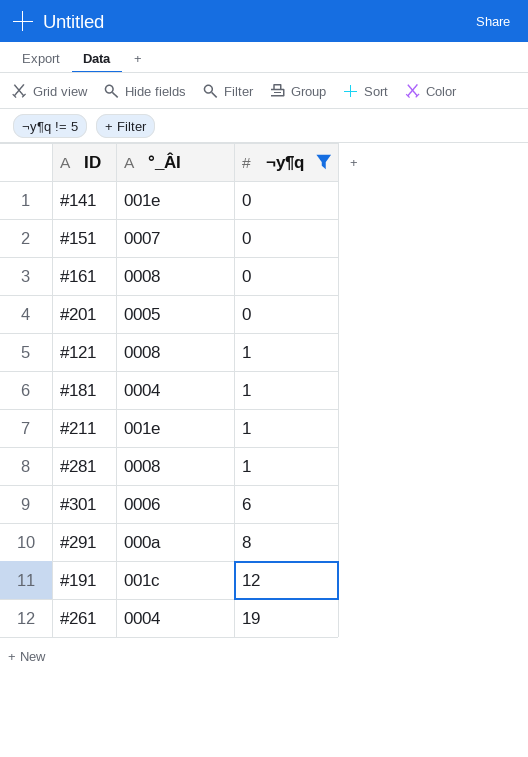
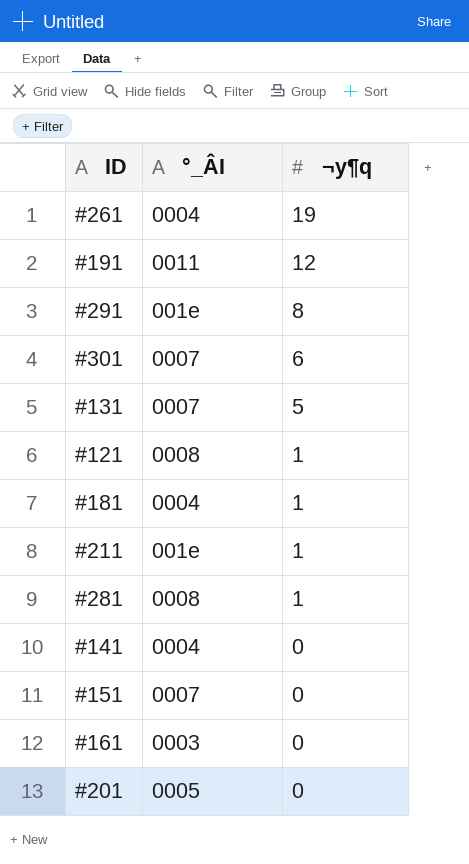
filter: ¬y¶q != 5 -> none
row order: ¬y¶q ascending -> ¬y¶q descending
#191 | °_ÂI: 001c -> 0011
#291 | °_ÂI: 000a -> 001e
#301 | °_ÂI: 0006 -> 0007
#141 | °_ÂI: 001e -> 0004
#161 | °_ÂI: 0008 -> 0003

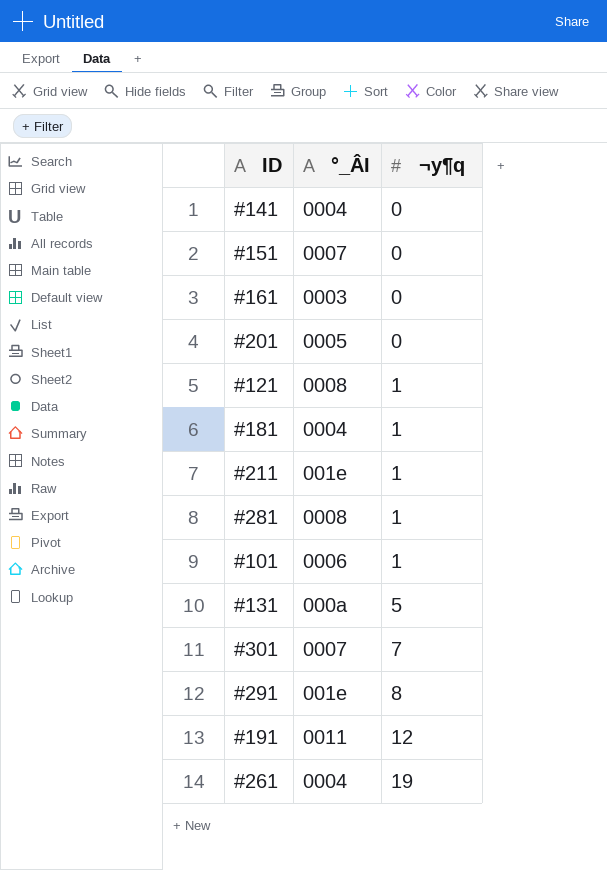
row order: ¬y¶q descending -> ¬y¶q ascending
row #101: none -> 0006 | 1
#131 | °_ÂI: 0007 -> 000a
#301 | ¬y¶q: 6 -> 7

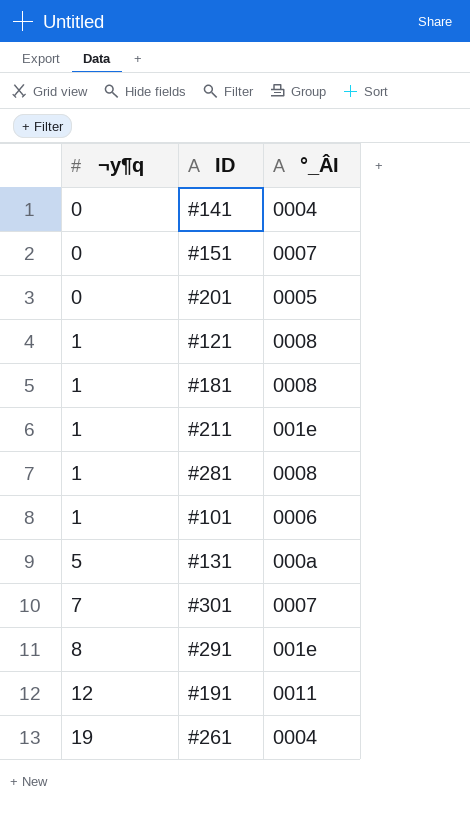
column ¬y¶q | position: 3 -> 1
row #161: 0003 | 0 -> none
#181 | °_ÂI: 0004 -> 0008

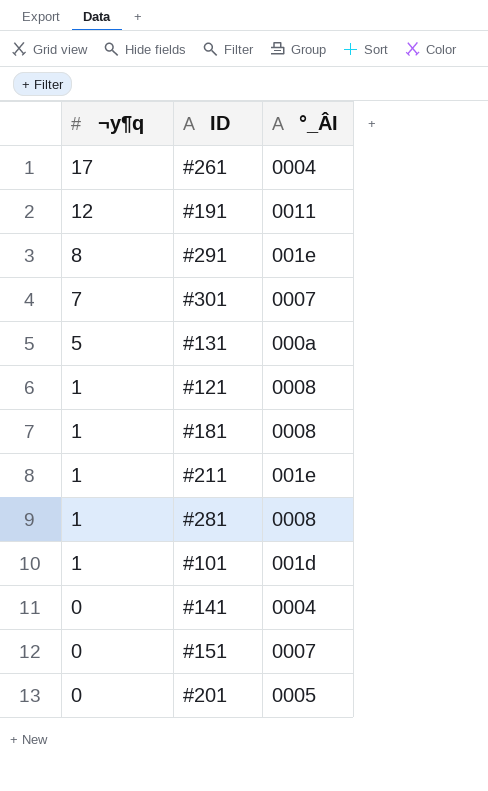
row order: ¬y¶q ascending -> ¬y¶q descending
#261 | ¬y¶q: 19 -> 17
#101 | °_ÂI: 0006 -> 001d

